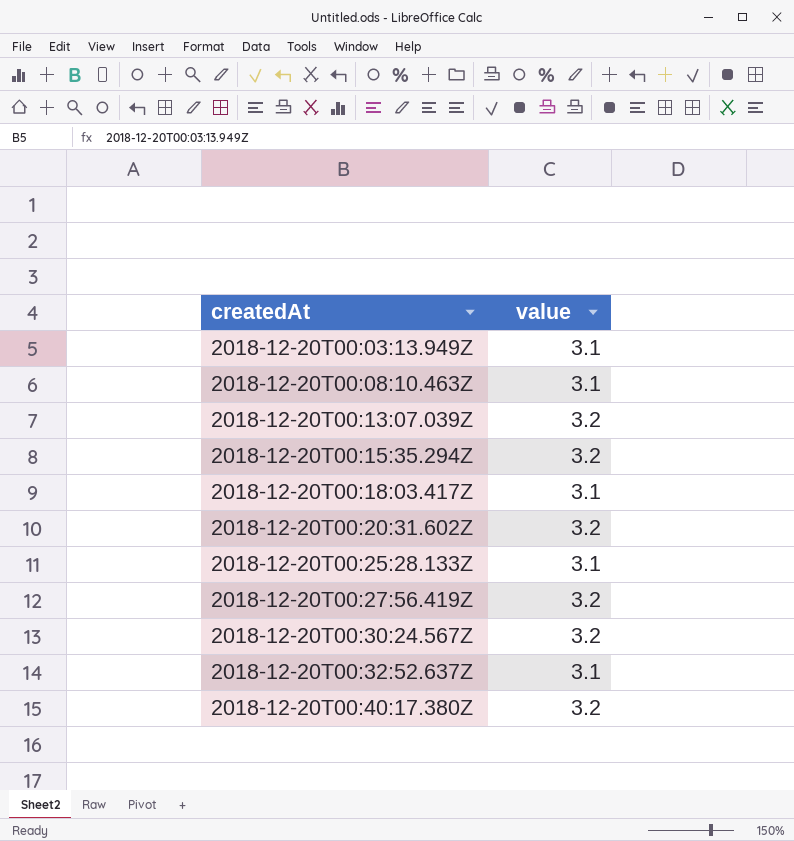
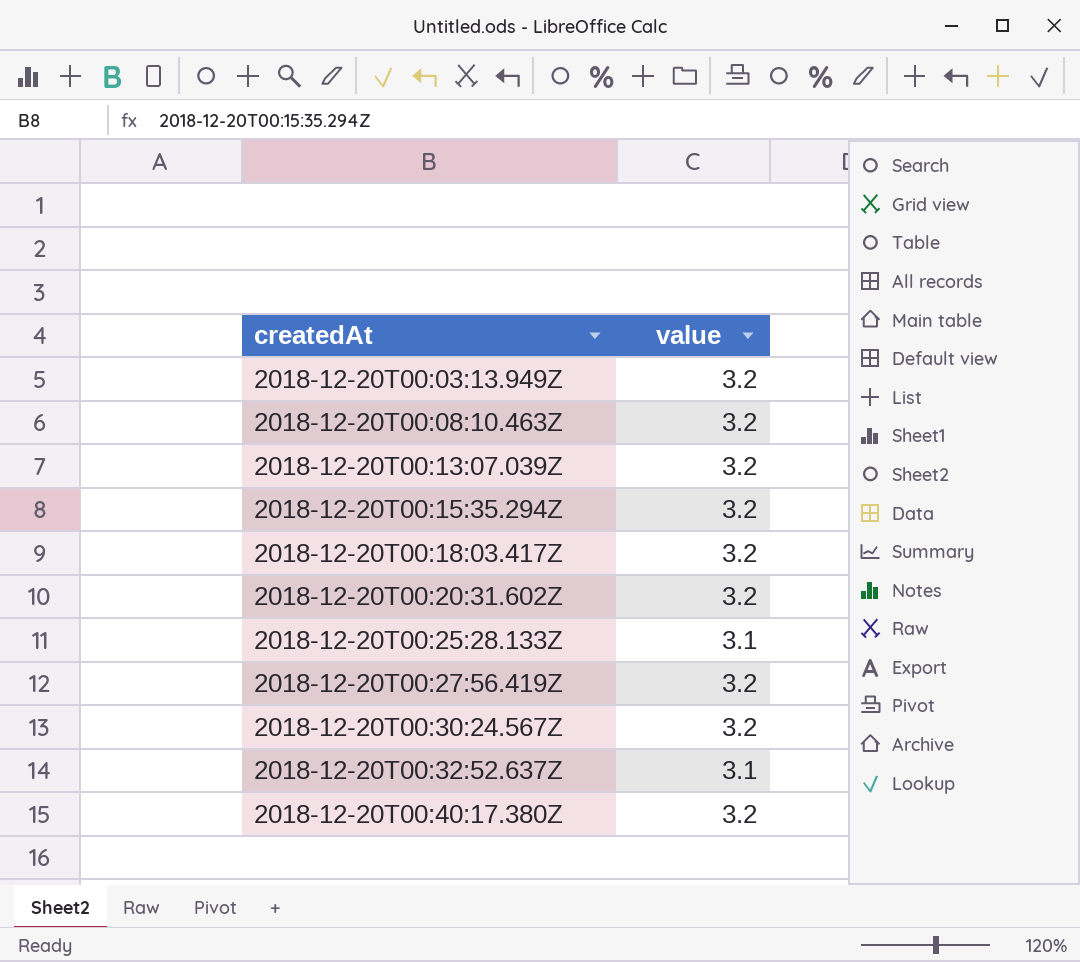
2018-12-20T00:03:13.949Z | value: 3.1 -> 3.2
2018-12-20T00:08:10.463Z | value: 3.1 -> 3.2
2018-12-20T00:18:03.417Z | value: 3.1 -> 3.2

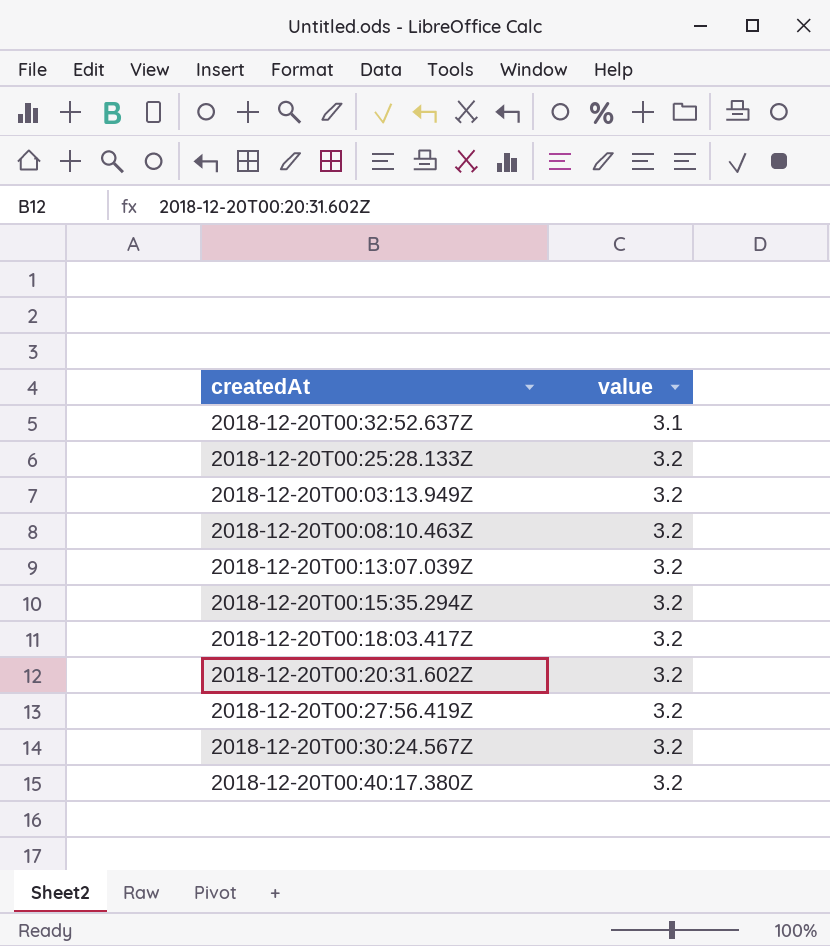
row order: createdAt ascending -> value ascending
2018-12-20T00:25:28.133Z | value: 3.1 -> 3.2

